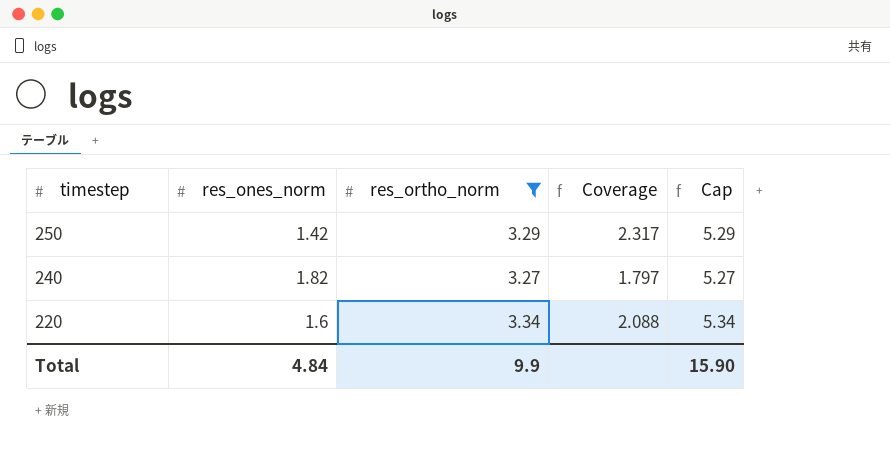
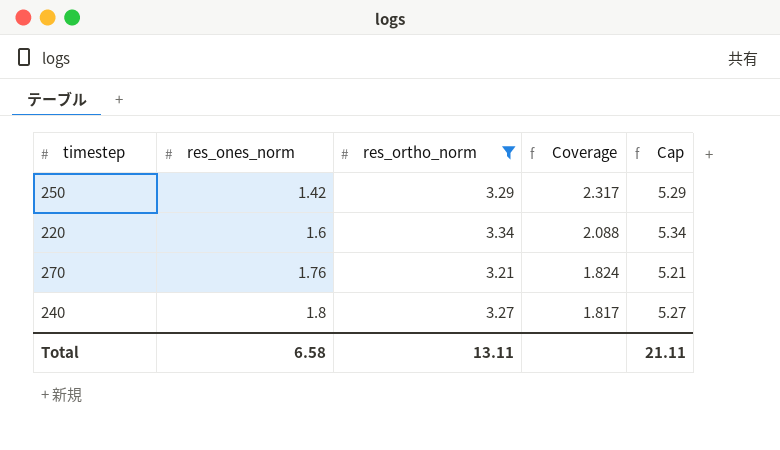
row order: timestep descending -> res_ones_norm ascending
row 270: none -> 1.76 | 3.21 | 1.824 | 5.21
240 | res_ones_norm: 1.82 -> 1.8
240 | Coverage: 1.797 -> 1.817
Total | res_ones_norm: 4.84 -> 6.58
Total | res_ortho_norm: 9.9 -> 13.11
Total | Cap: 15.90 -> 21.11

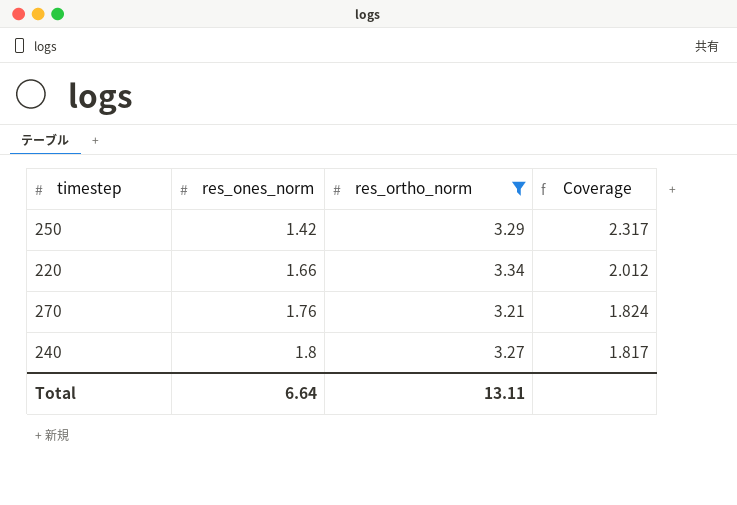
column Cap | formula: [res_ortho_norm] + 2 -> none
220 | res_ones_norm: 1.6 -> 1.66
220 | Coverage: 2.088 -> 2.012
Total | res_ones_norm: 6.58 -> 6.64

